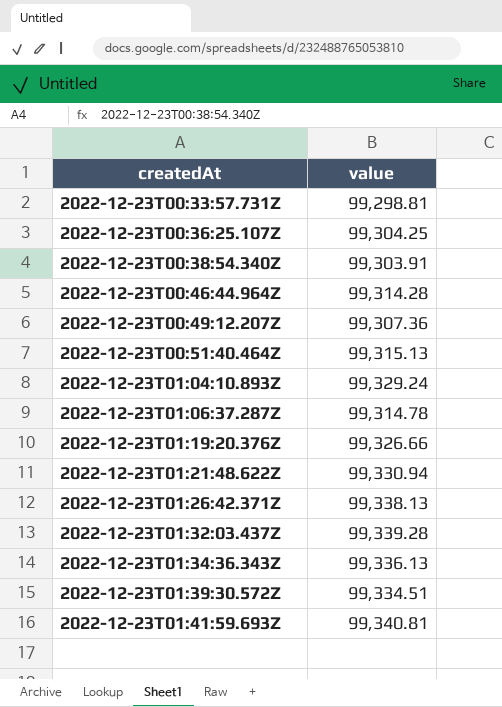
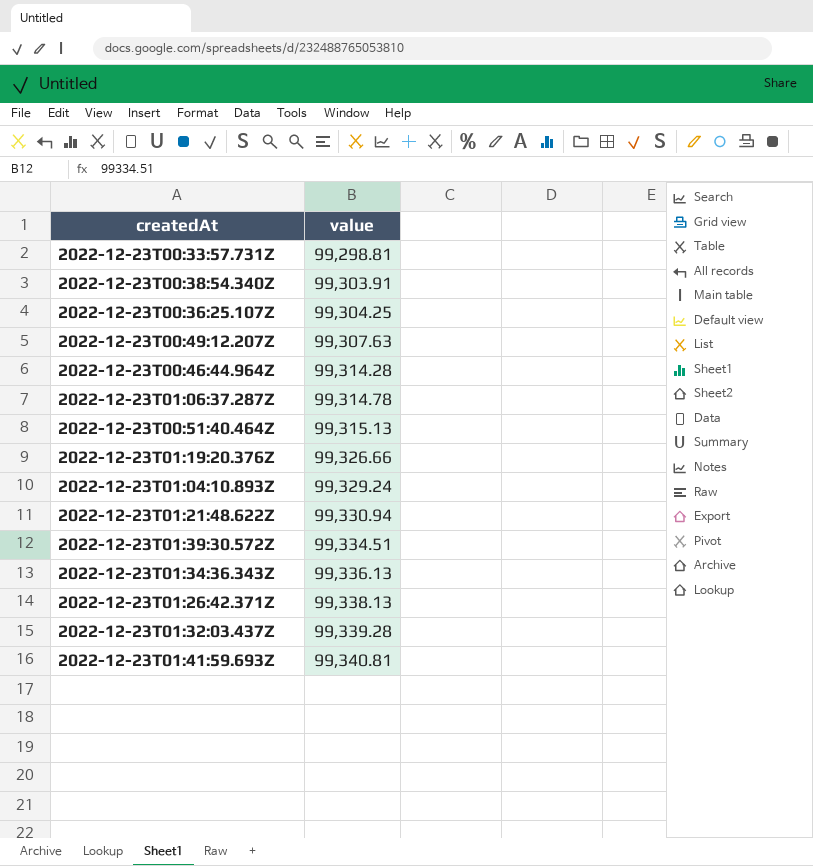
row order: createdAt ascending -> value ascending
2022-12-23T00:49:12.207Z | value: 99,307.36 -> 99,307.63

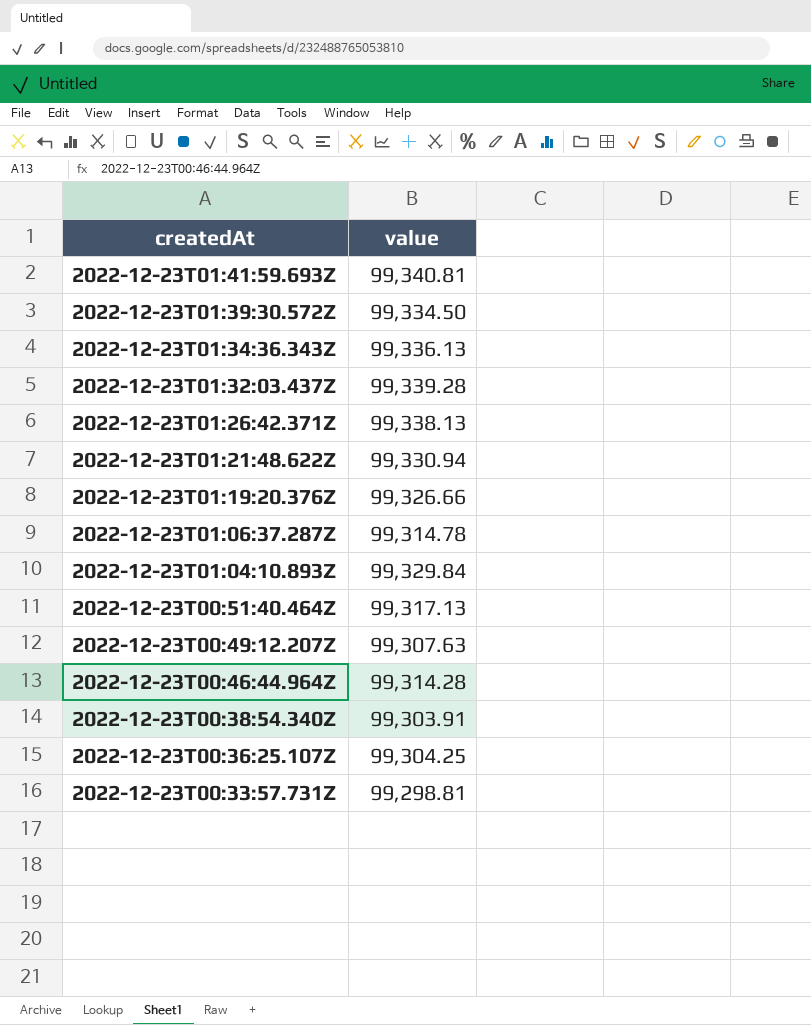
row order: value ascending -> createdAt descending
2022-12-23T01:39:30.572Z | value: 99,334.51 -> 99,334.50
2022-12-23T01:04:10.893Z | value: 99,329.24 -> 99,329.84
2022-12-23T00:51:40.464Z | value: 99,315.13 -> 99,317.13

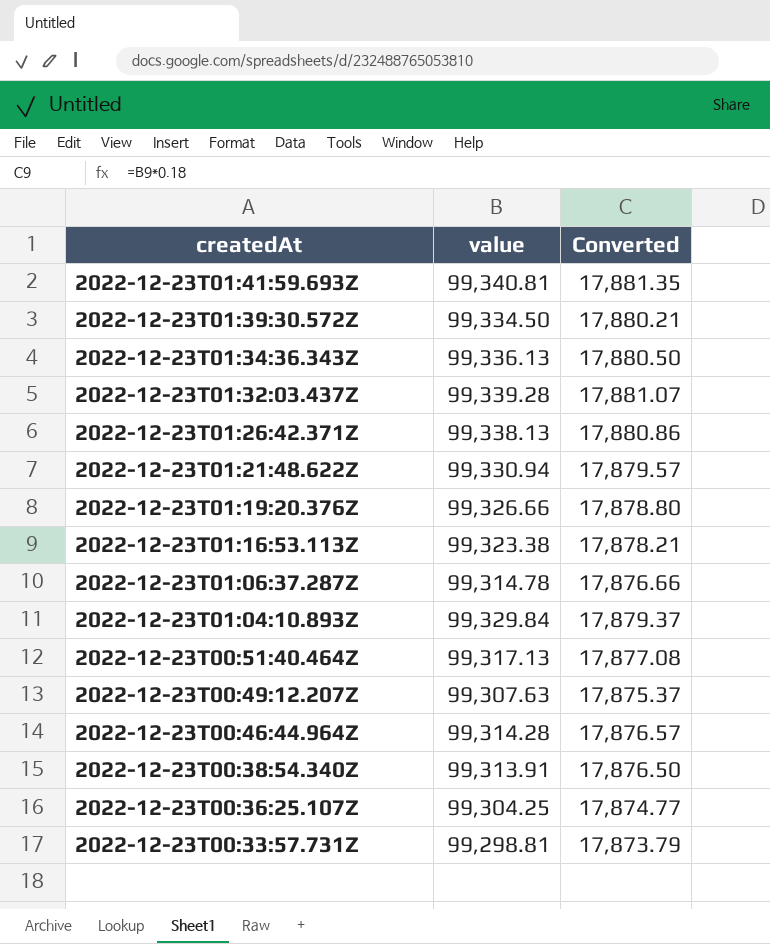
column Converted | formula: none -> [value] * 0.18
row 2022-12-23T01:16:53.113Z: none -> 99,323.38 | 17,878.21
2022-12-23T00:38:54.340Z | value: 99,303.91 -> 99,313.91

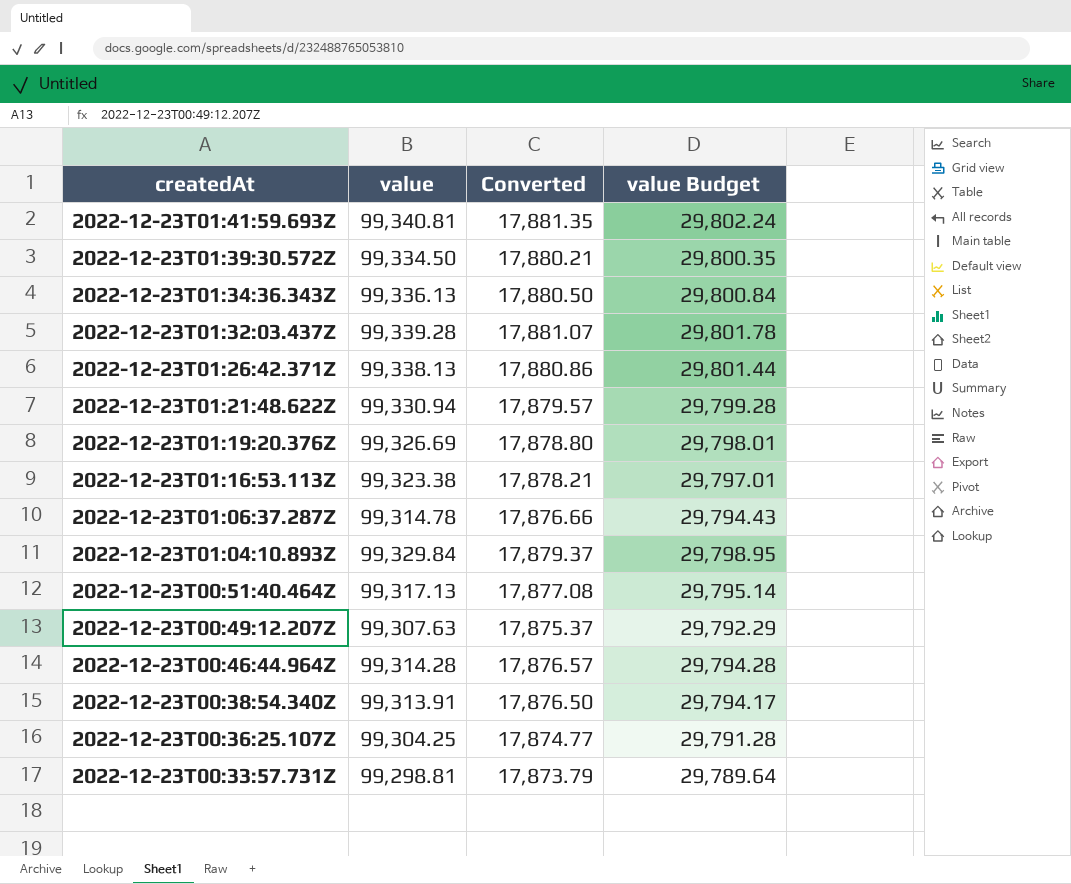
column value Budget | formula: none -> [value] * 0.3
2022-12-23T01:19:20.376Z | value: 99,326.66 -> 99,326.69

